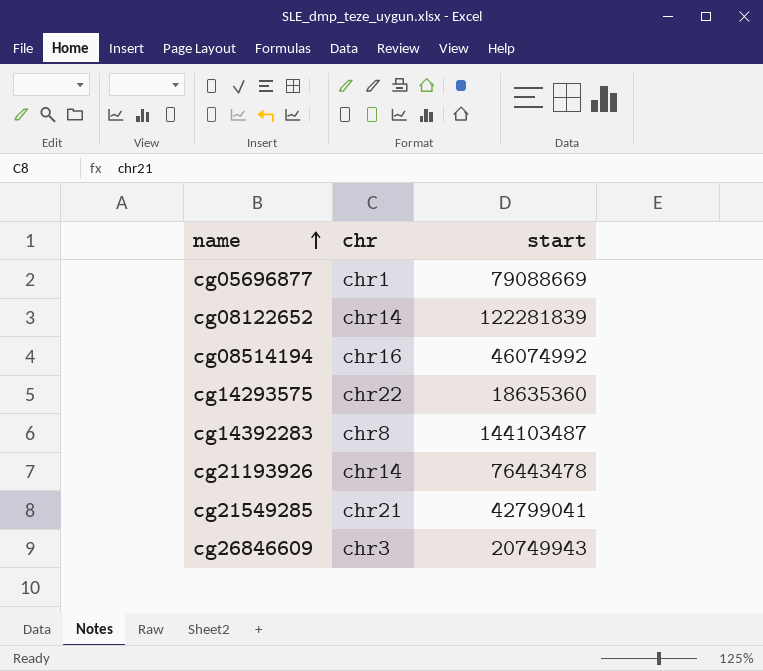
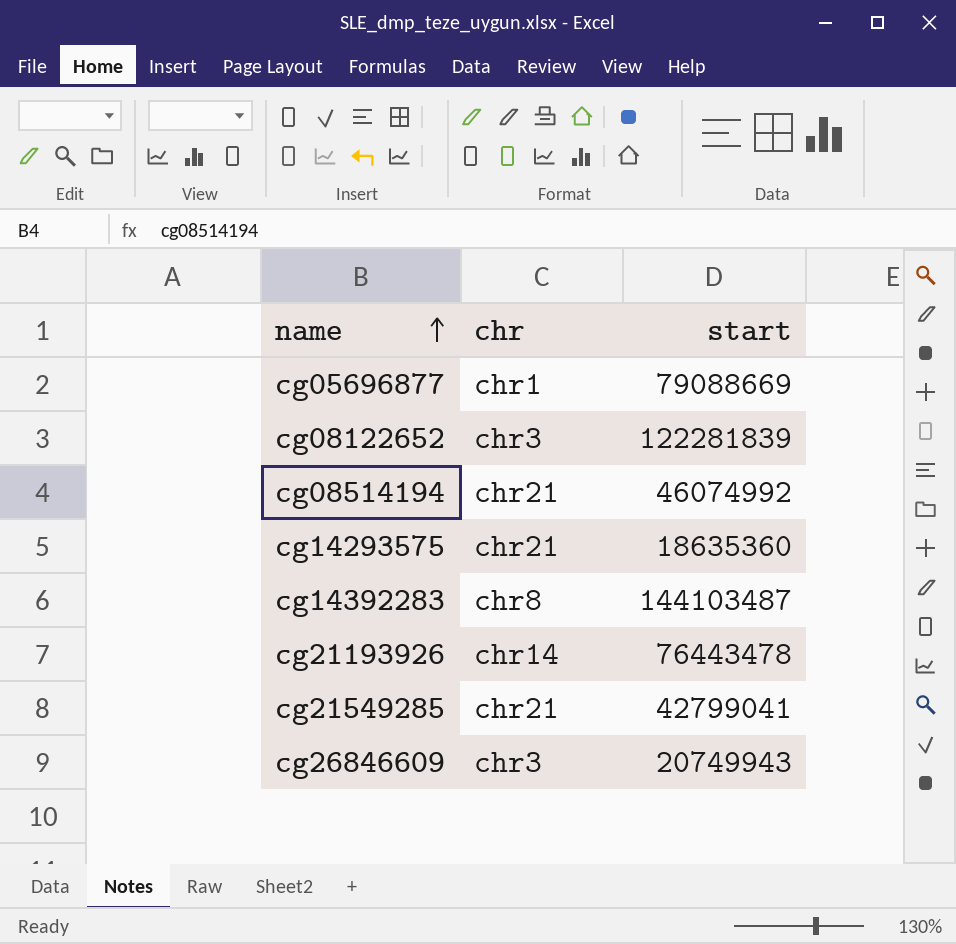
cg08122652 | chr: chr14 -> chr3
cg08514194 | chr: chr16 -> chr21
cg14293575 | chr: chr22 -> chr21

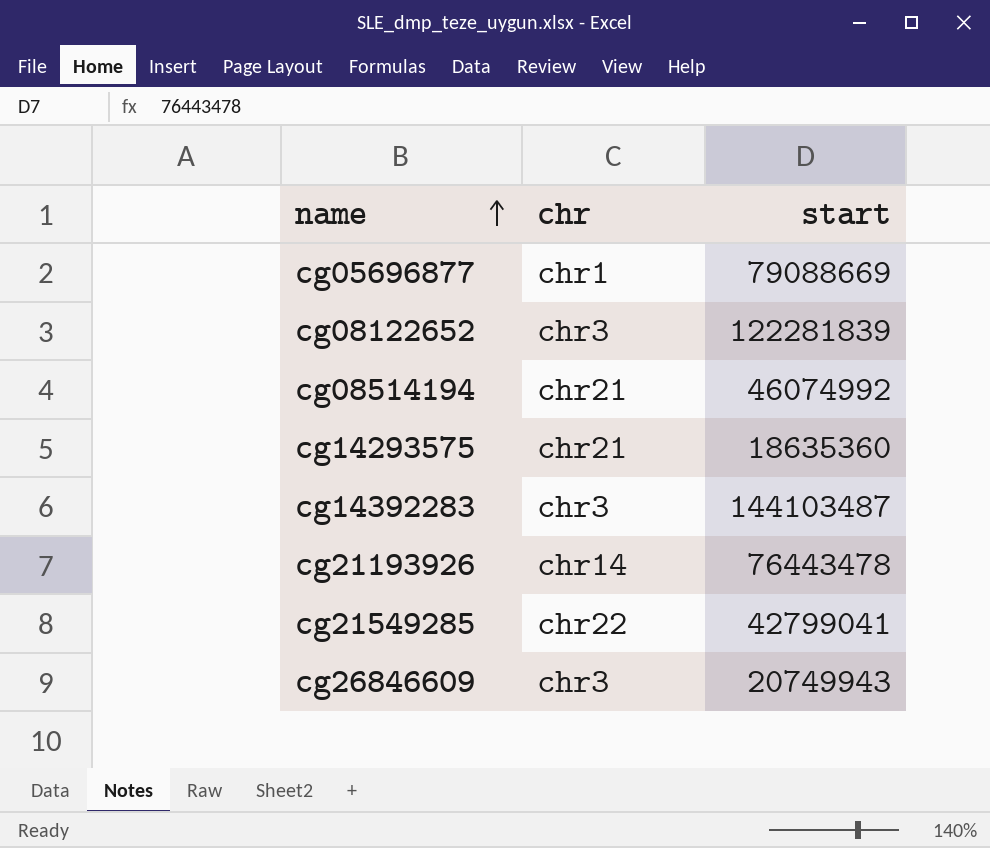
cg14392283 | chr: chr8 -> chr3
cg21549285 | chr: chr21 -> chr22

